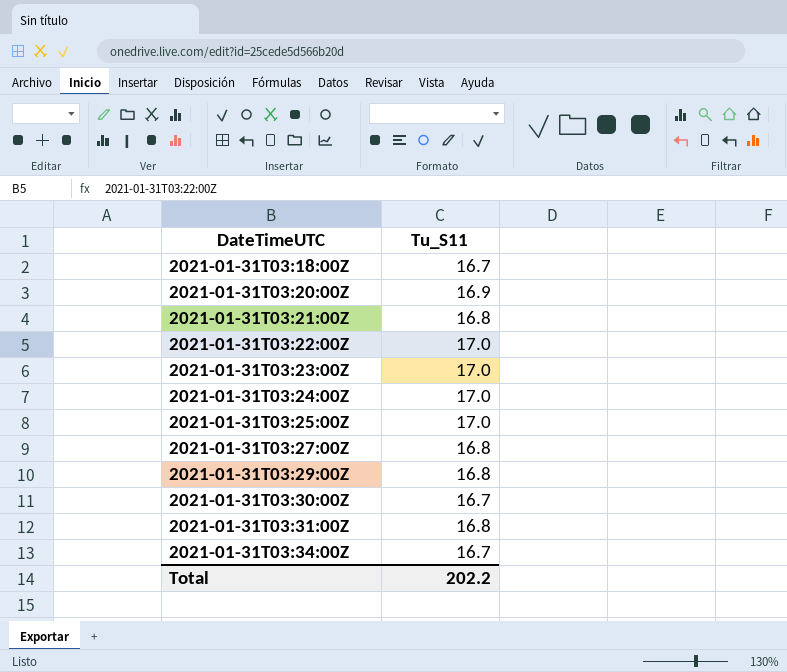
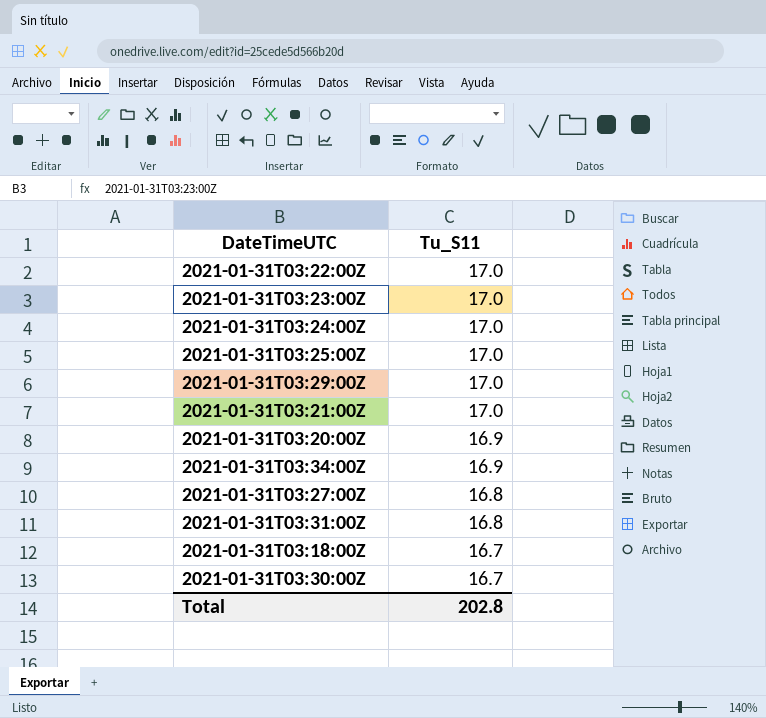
row order: DateTimeUTC ascending -> Tu_S11 descending
2021-01-31T03:29:00Z | Tu_S11: 16.8 -> 17.0
2021-01-31T03:21:00Z | Tu_S11: 16.8 -> 17.0
2021-01-31T03:34:00Z | Tu_S11: 16.7 -> 16.9
Total | Tu_S11: 202.2 -> 202.8

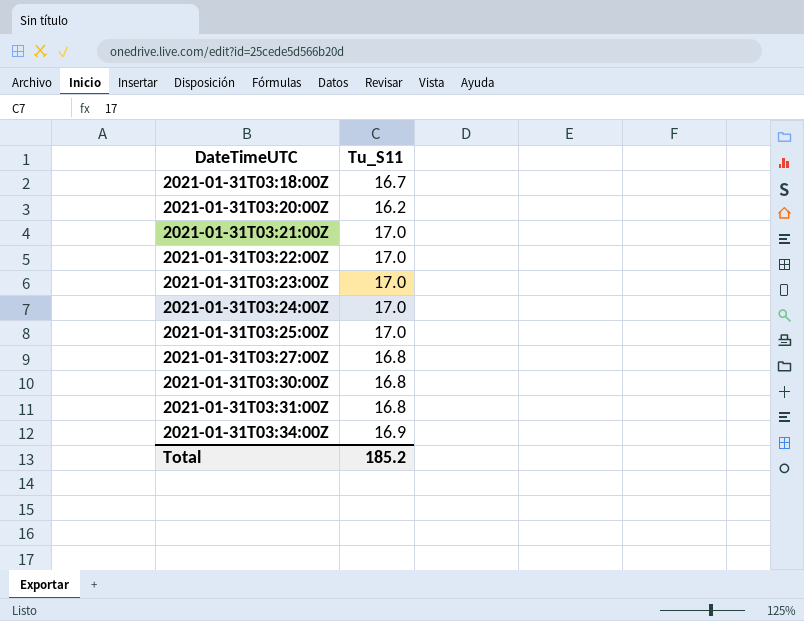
row order: Tu_S11 descending -> DateTimeUTC ascending
row 2021-01-31T03:29:00Z: 17.0 -> none
2021-01-31T03:20:00Z | Tu_S11: 16.9 -> 16.2
2021-01-31T03:30:00Z | Tu_S11: 16.7 -> 16.8
Total | Tu_S11: 202.8 -> 185.2

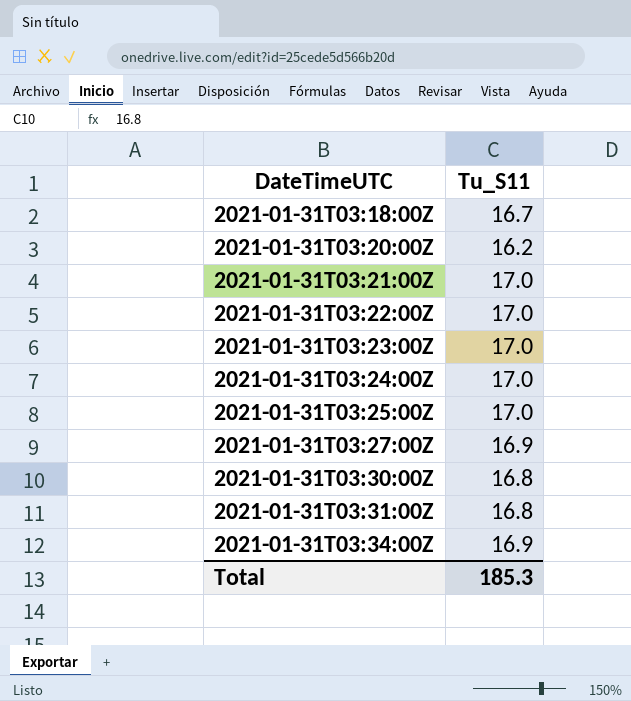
2021-01-31T03:27:00Z | Tu_S11: 16.8 -> 16.9
Total | Tu_S11: 185.2 -> 185.3

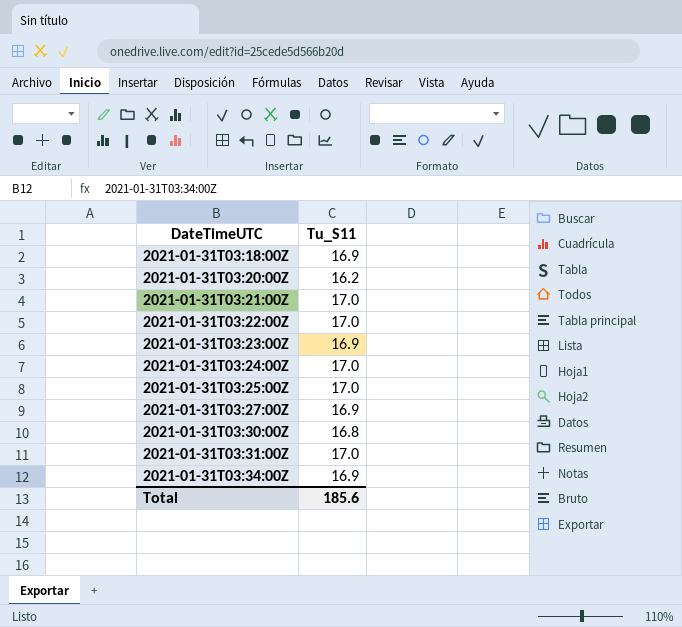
2021-01-31T03:18:00Z | Tu_S11: 16.7 -> 16.9
2021-01-31T03:23:00Z | Tu_S11: 17.0 -> 16.9
2021-01-31T03:31:00Z | Tu_S11: 16.8 -> 17.0
Total | Tu_S11: 185.3 -> 185.6

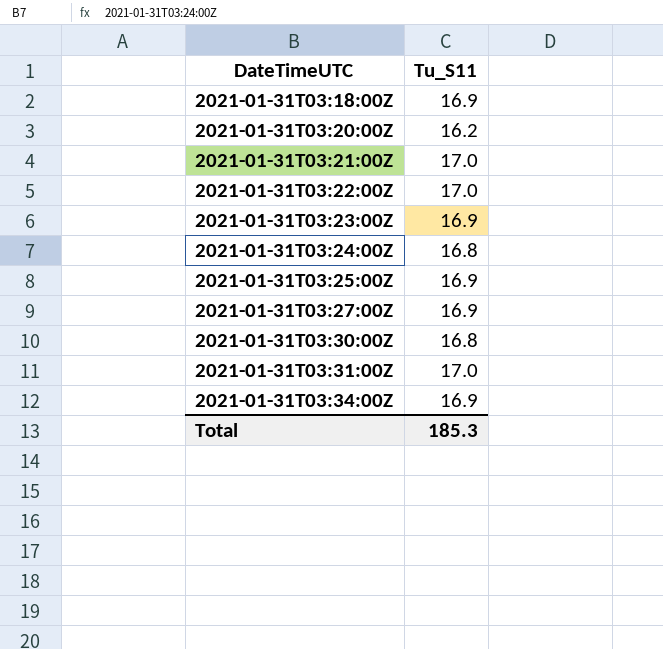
2021-01-31T03:24:00Z | Tu_S11: 17.0 -> 16.8
2021-01-31T03:25:00Z | Tu_S11: 17.0 -> 16.9
Total | Tu_S11: 185.6 -> 185.3

